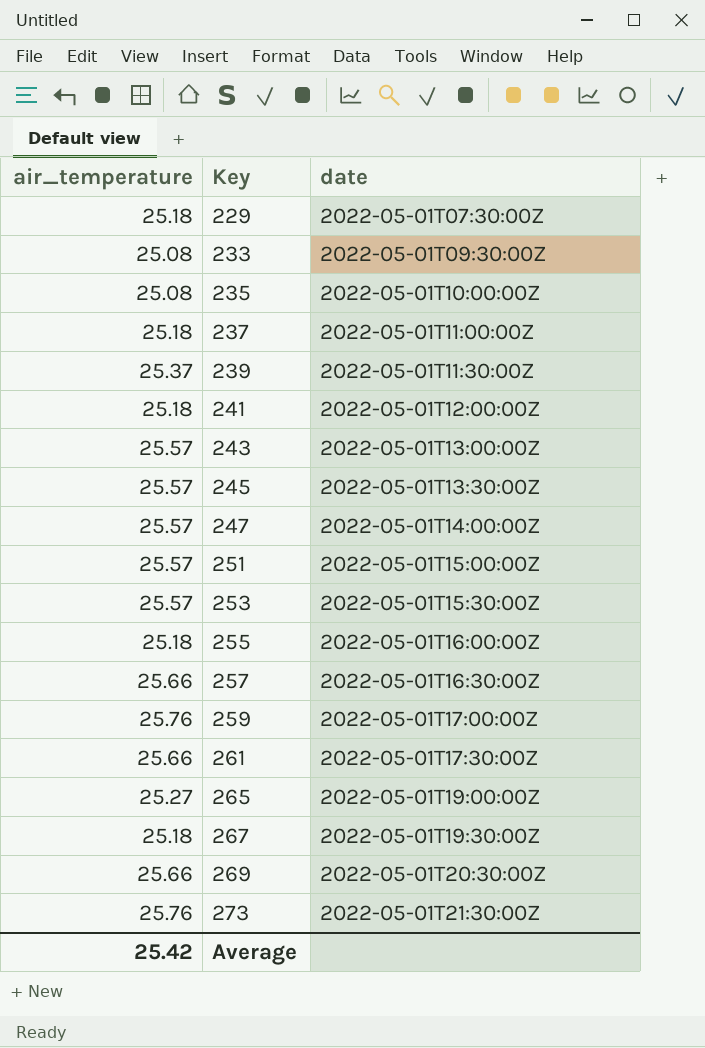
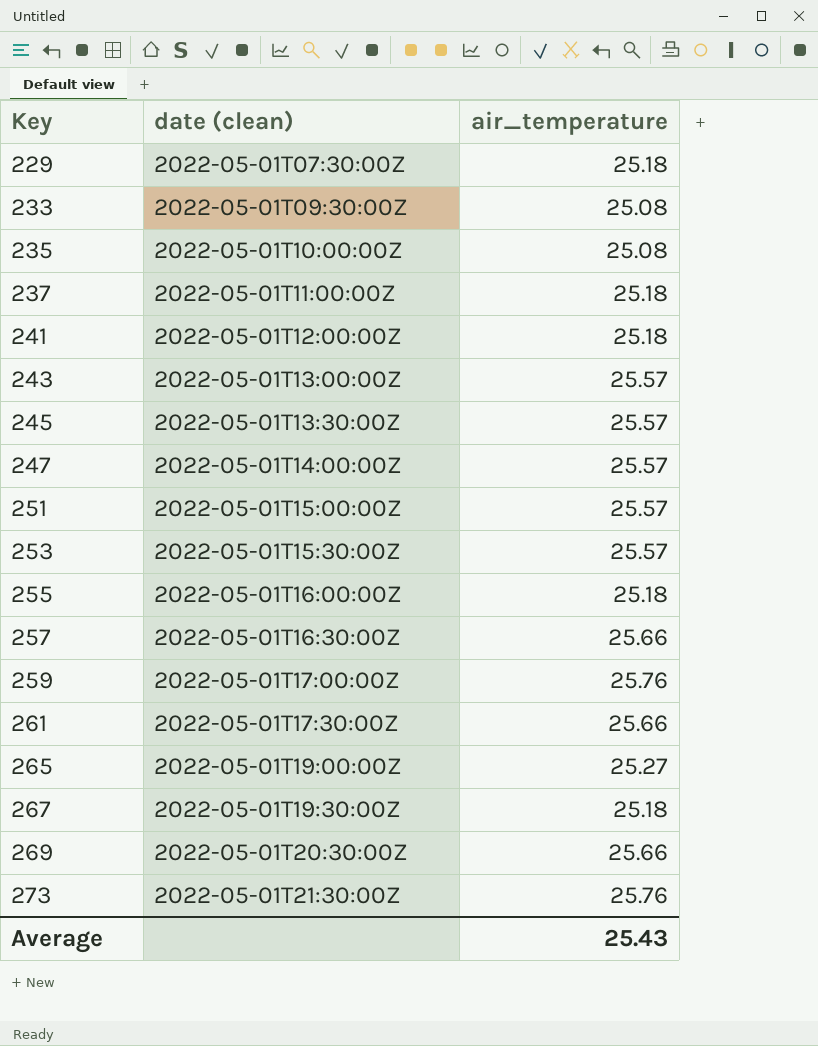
column name: date -> date (clean)
column air_temperature | position: 1 -> 3
row 239: 25.37 | 2022-05-01T11:30:00Z -> none
Average | air_temperature: 25.42 -> 25.43

